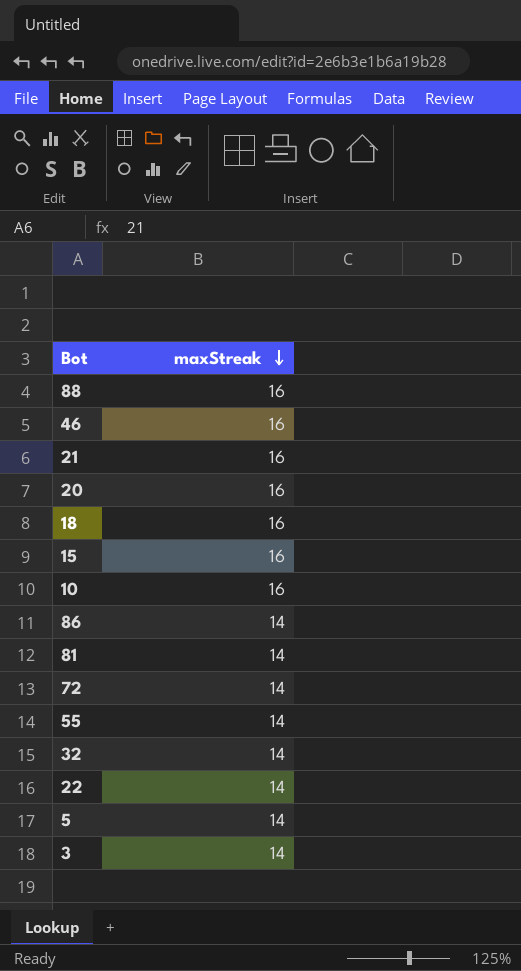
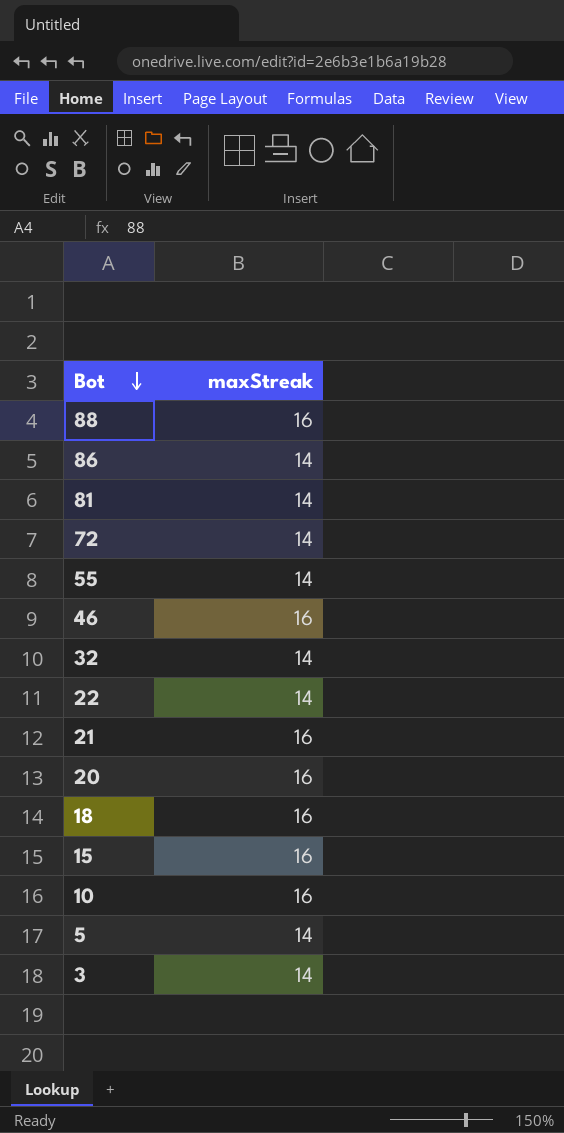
row order: maxStreak descending -> Bot descending

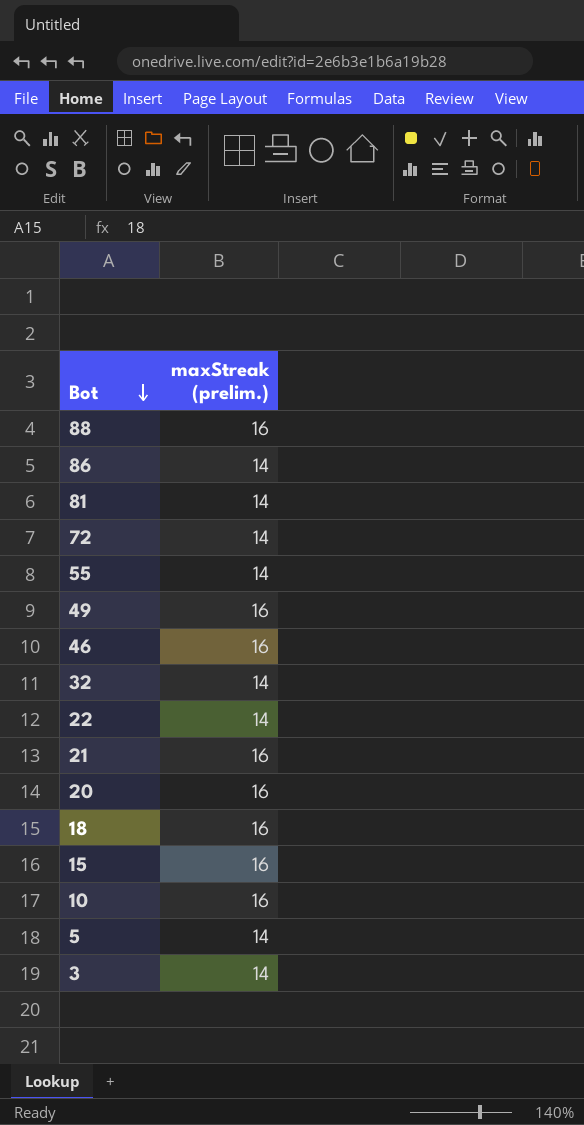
column name: maxStreak -> maxStreak (prelim.)
row 49: none -> 16

